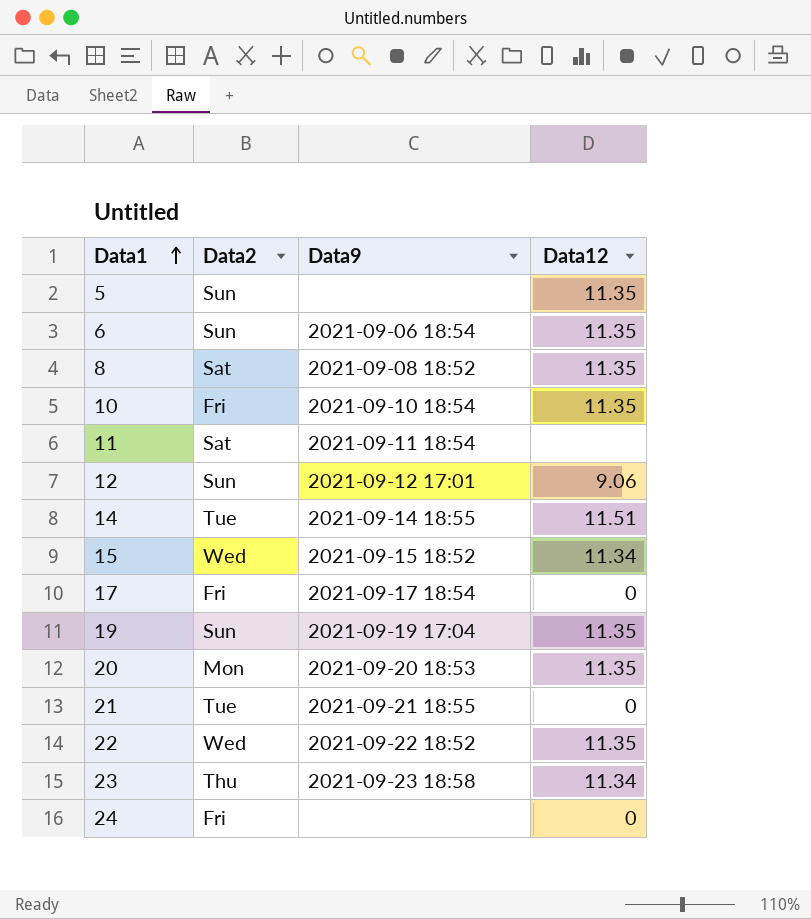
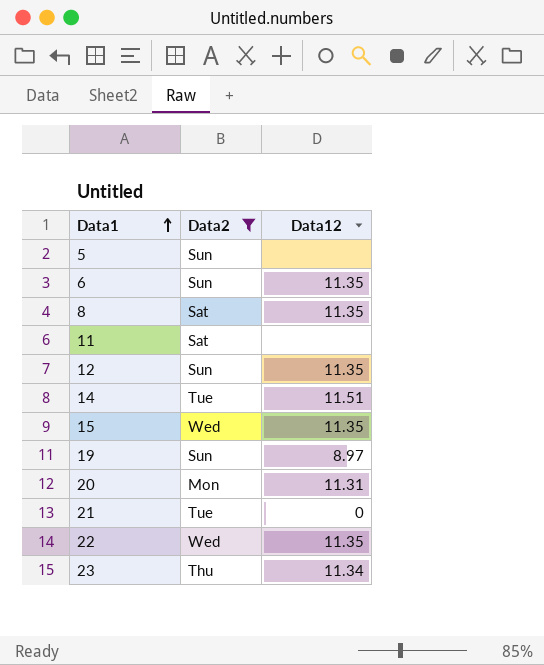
filter: none -> Data2 != Fri
column Data9 | position: 3 -> none
5 | Data12: 11.35 -> none
12 | Data12: 9.06 -> 11.35
15 | Data12: 11.34 -> 11.35
19 | Data12: 11.35 -> 8.97
20 | Data12: 11.35 -> 11.31

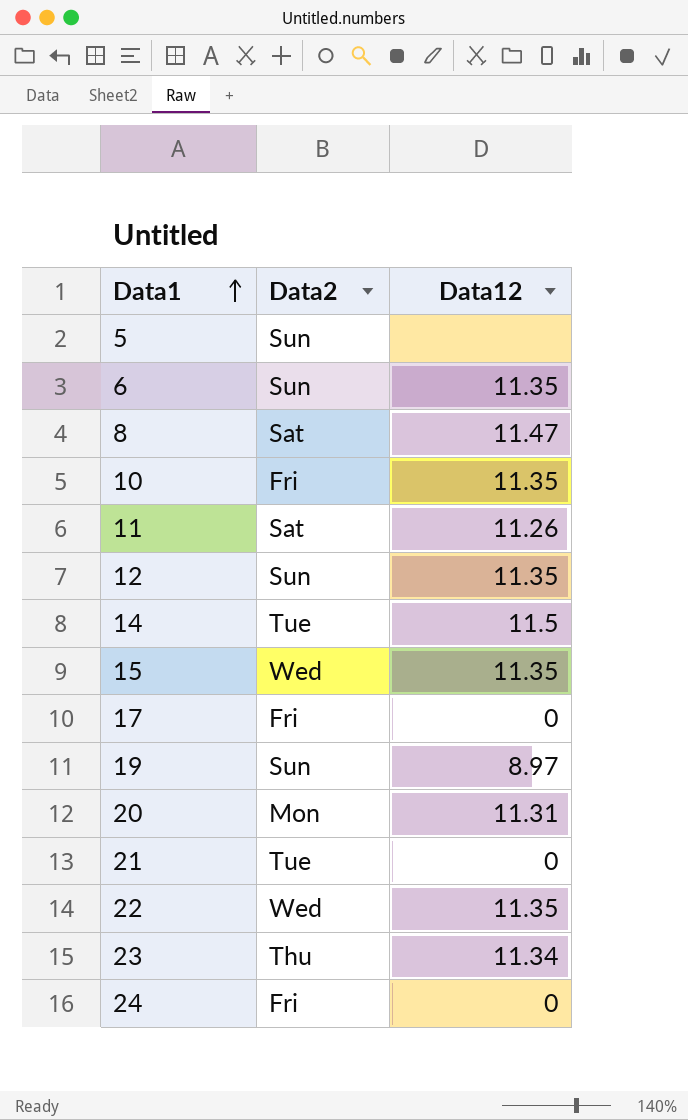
filter: Data2 != Fri -> none
8 | Data12: 11.35 -> 11.47
11 | Data12: none -> 11.26
14 | Data12: 11.51 -> 11.5

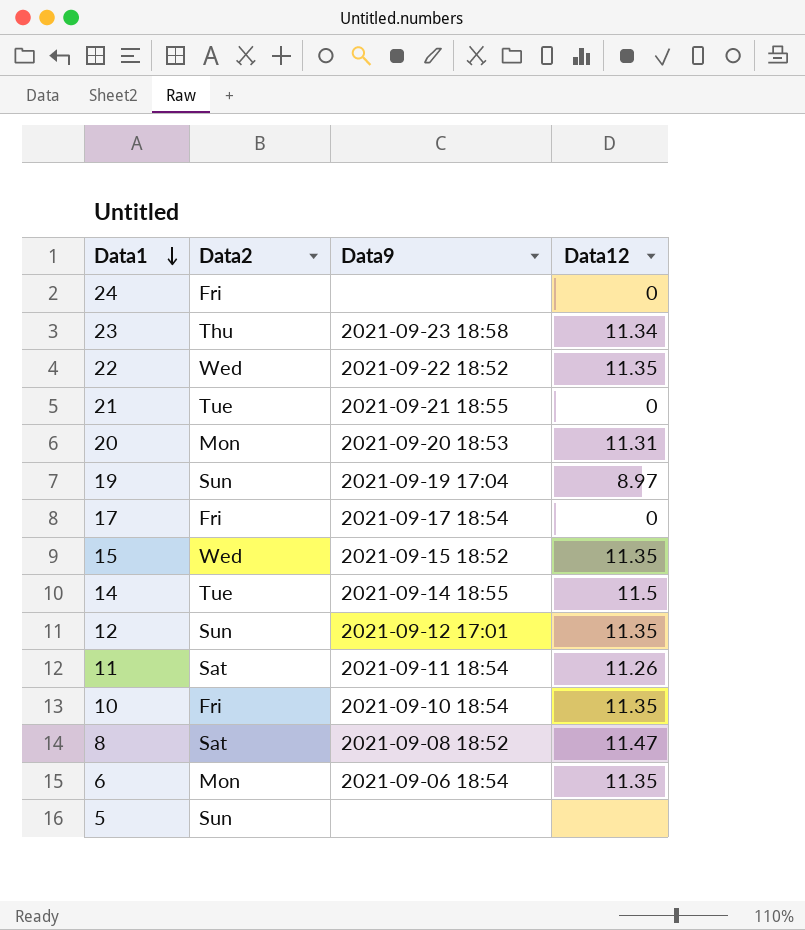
row order: Data1 ascending -> Data1 descending
column Data9 | position: none -> 3
6 | Data2: Sun -> Mon

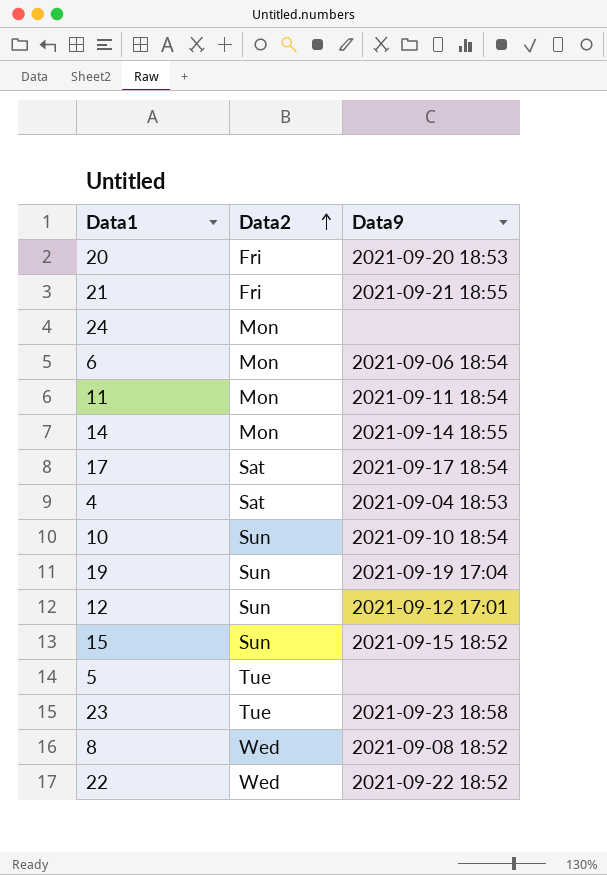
row order: Data1 descending -> Data2 ascending
column Data12 | position: 4 -> none
20 | Data2: Mon -> Fri
21 | Data2: Tue -> Fri
24 | Data2: Fri -> Mon
11 | Data2: Sat -> Mon
14 | Data2: Tue -> Mon
17 | Data2: Fri -> Sat
row 4: none -> Sat | 2021-09-04 18:53
10 | Data2: Fri -> Sun
15 | Data2: Wed -> Sun
5 | Data2: Sun -> Tue
23 | Data2: Thu -> Tue
8 | Data2: Sat -> Wed

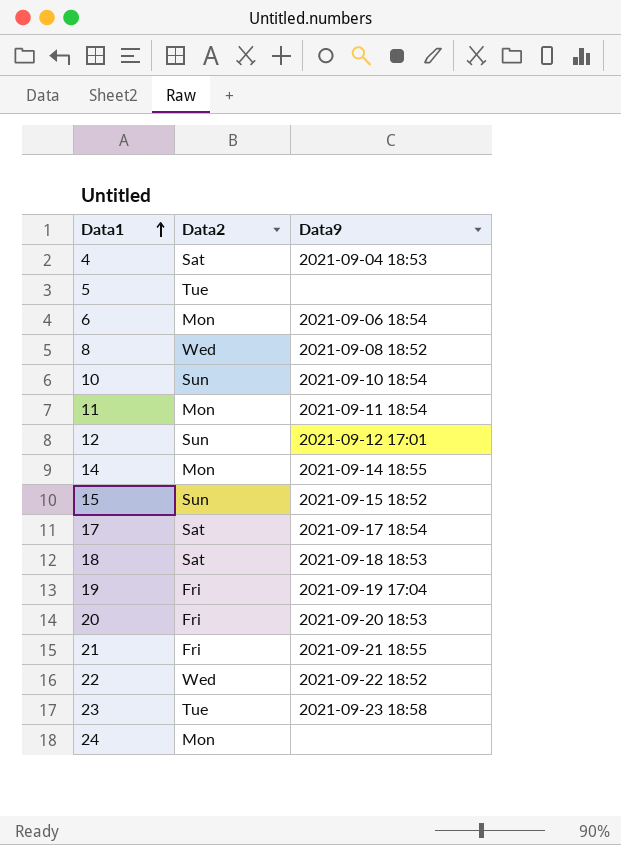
row order: Data2 ascending -> Data1 ascending
row 18: none -> Sat | 2021-09-18 18:53
19 | Data2: Sun -> Fri

